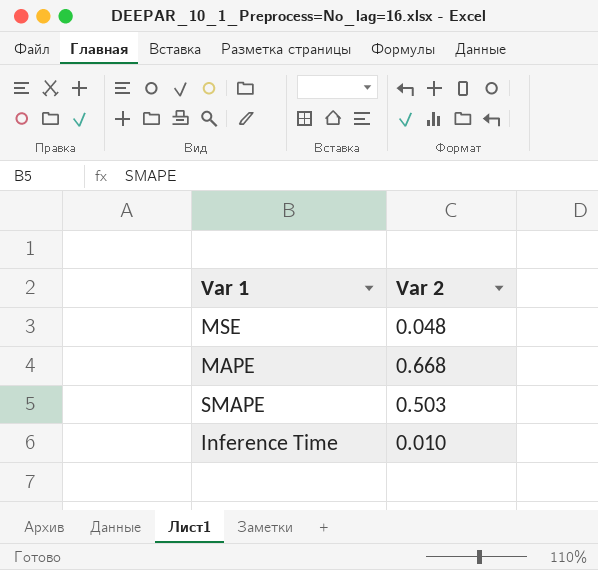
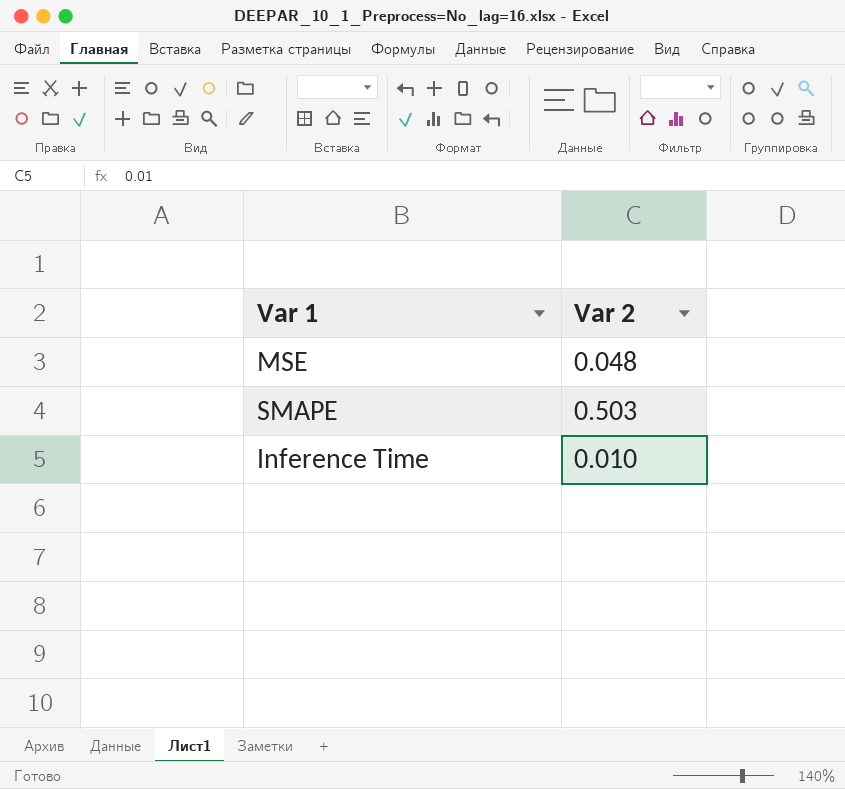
row MAPE: 0.668 -> none

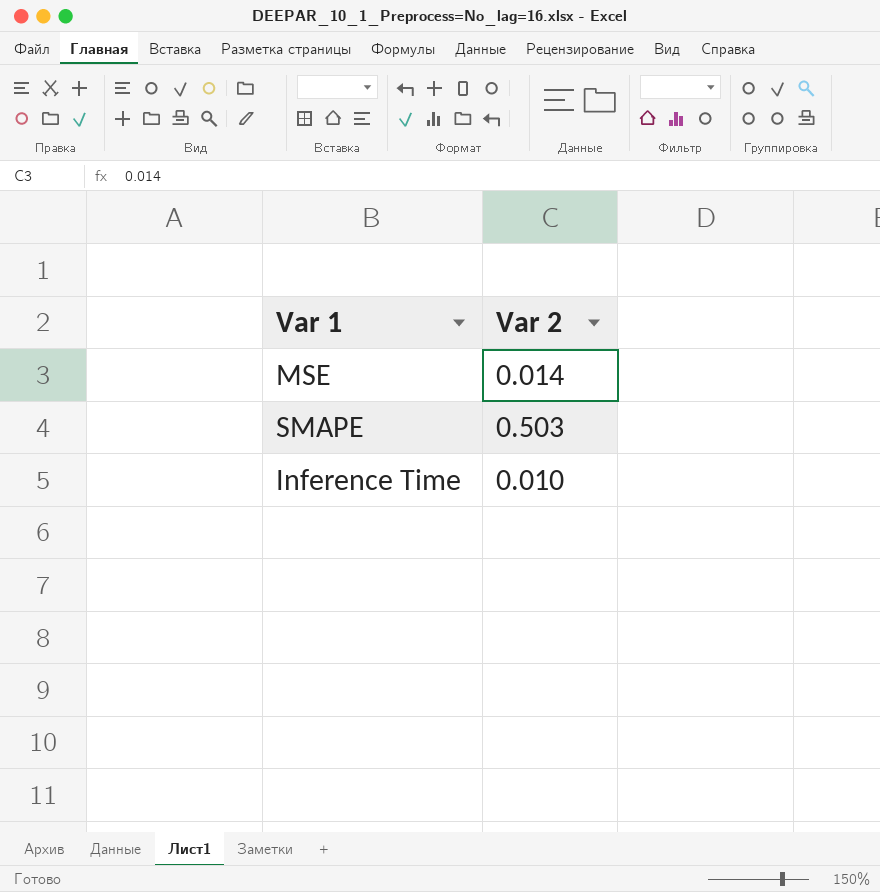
MSE | Var 2: 0.048 -> 0.014

